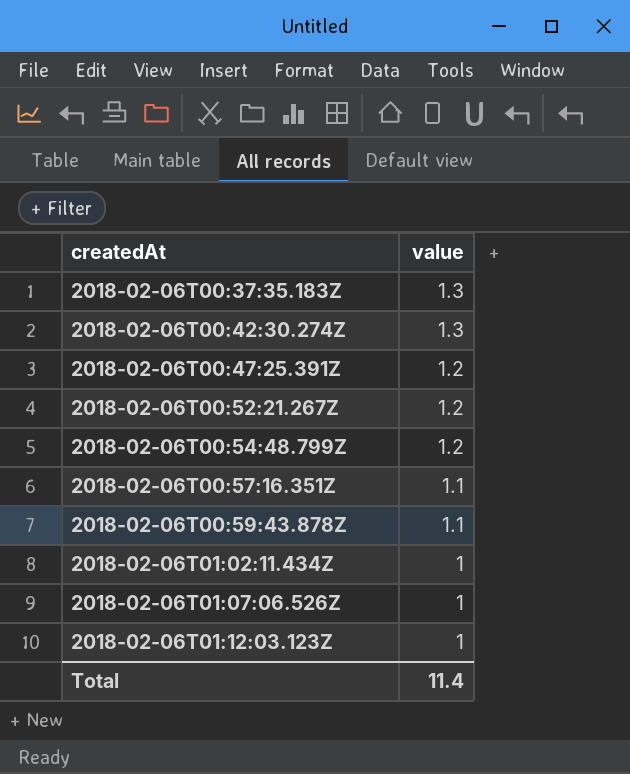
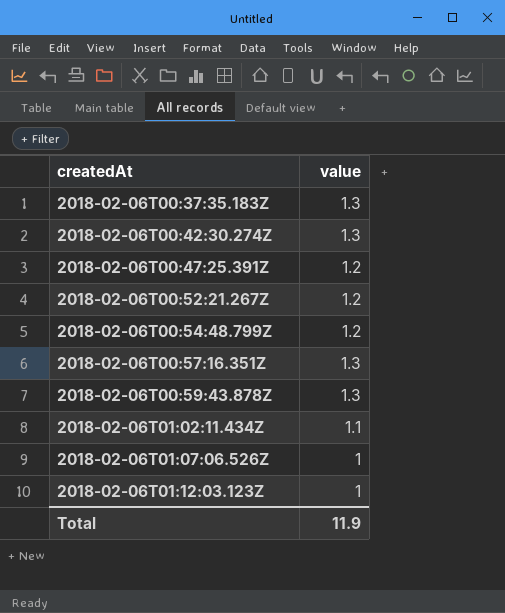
2018-02-06T00:57:16.351Z | value: 1.1 -> 1.3
2018-02-06T00:59:43.878Z | value: 1.1 -> 1.3
2018-02-06T01:02:11.434Z | value: 1 -> 1.1
Total | value: 11.4 -> 11.9

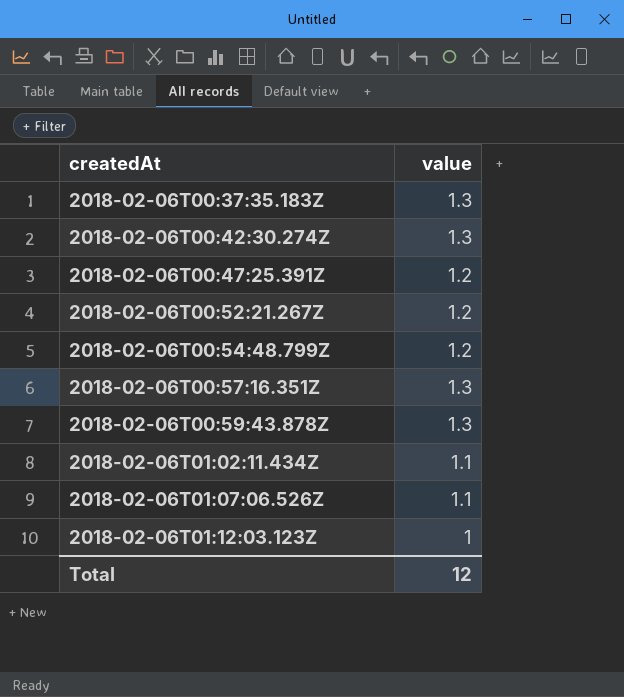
2018-02-06T01:07:06.526Z | value: 1 -> 1.1
Total | value: 11.9 -> 12

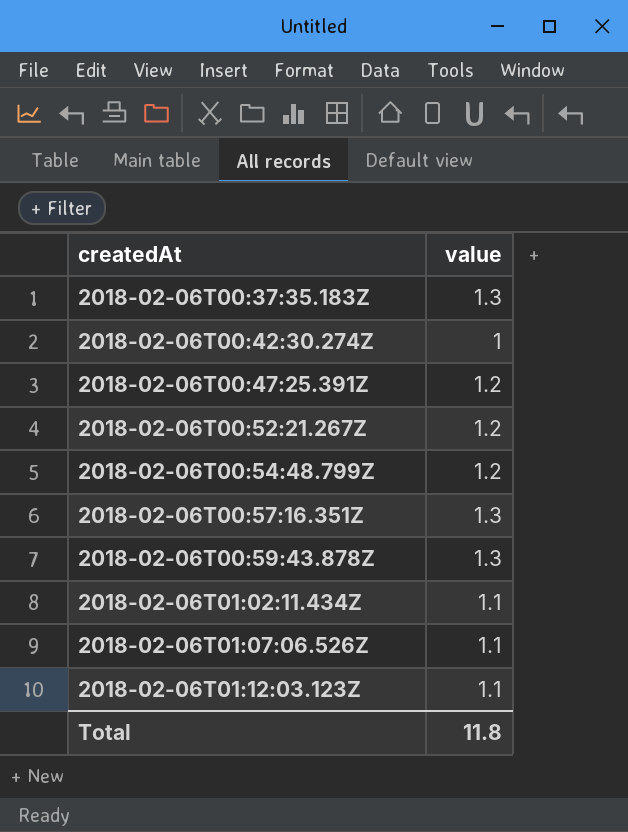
2018-02-06T00:42:30.274Z | value: 1.3 -> 1
2018-02-06T01:12:03.123Z | value: 1 -> 1.1
Total | value: 12 -> 11.8

